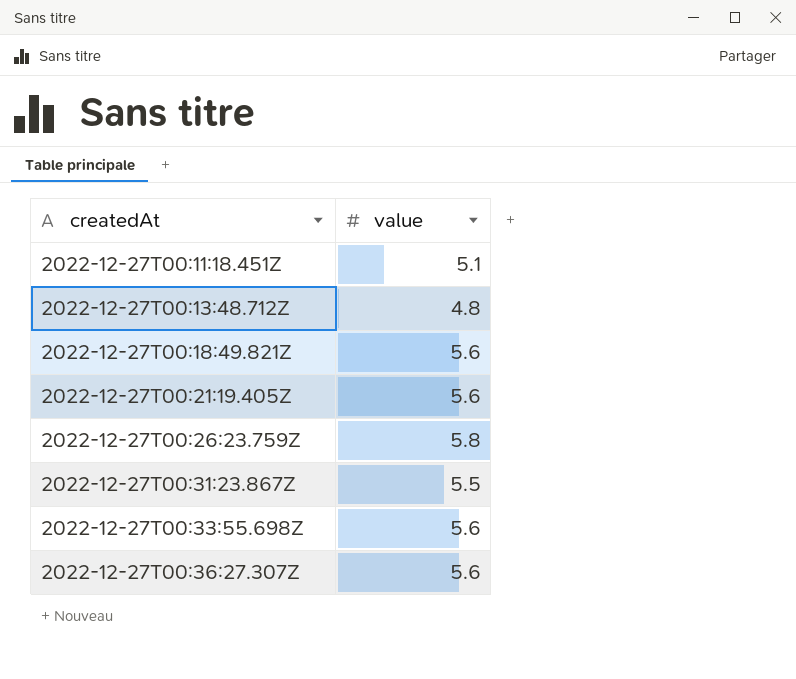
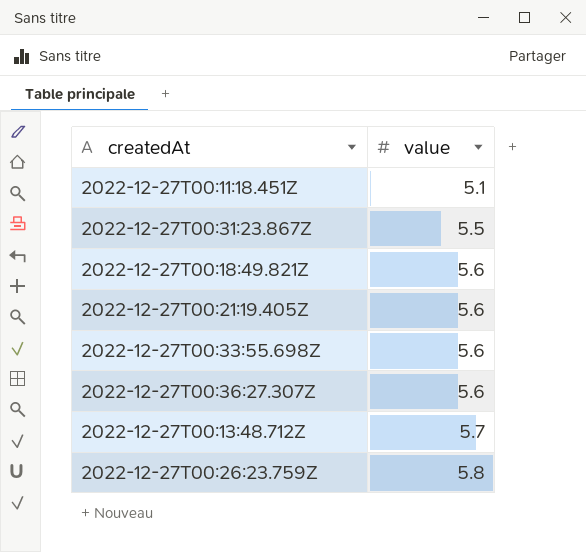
row order: createdAt ascending -> value ascending
2022-12-27T00:13:48.712Z | value: 4.8 -> 5.7

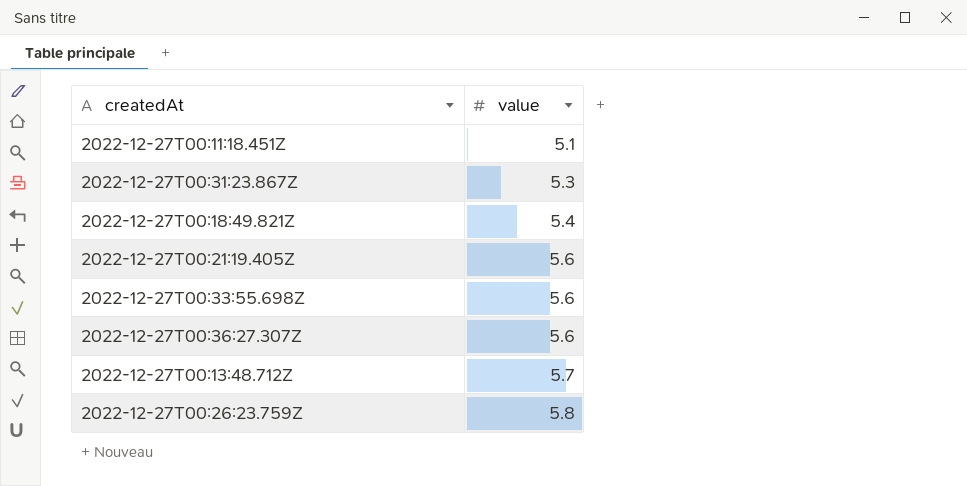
2022-12-27T00:31:23.867Z | value: 5.5 -> 5.3
2022-12-27T00:18:49.821Z | value: 5.6 -> 5.4

